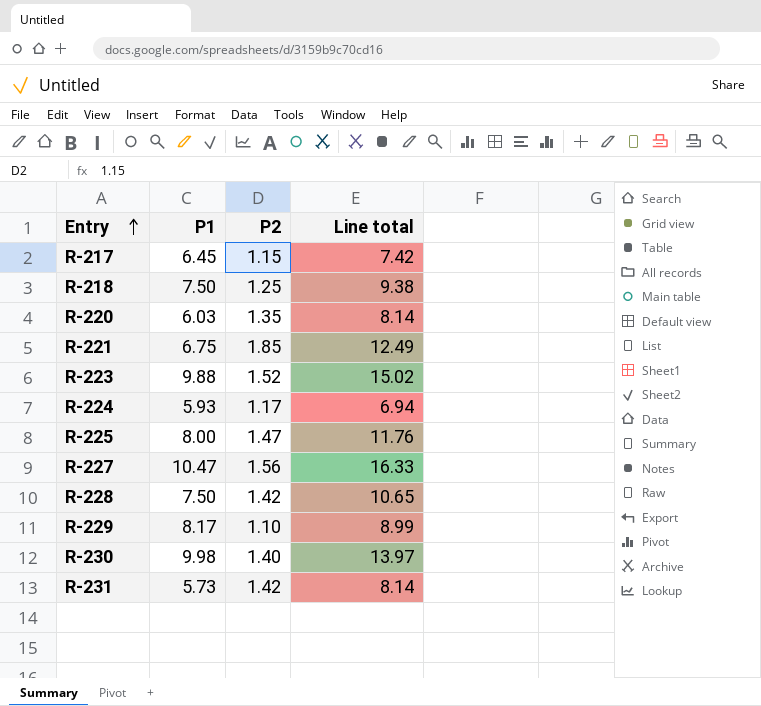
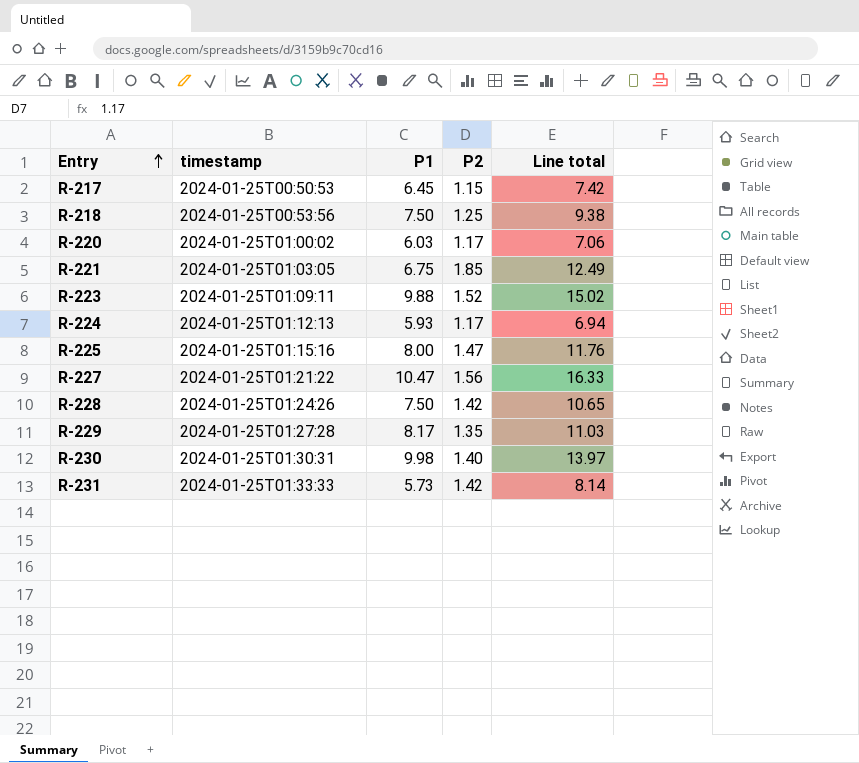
column timestamp | position: none -> 2
R-220 | P2: 1.35 -> 1.17
R-220 | Line total: 8.14 -> 7.06
R-229 | P2: 1.10 -> 1.35
R-229 | Line total: 8.99 -> 11.03

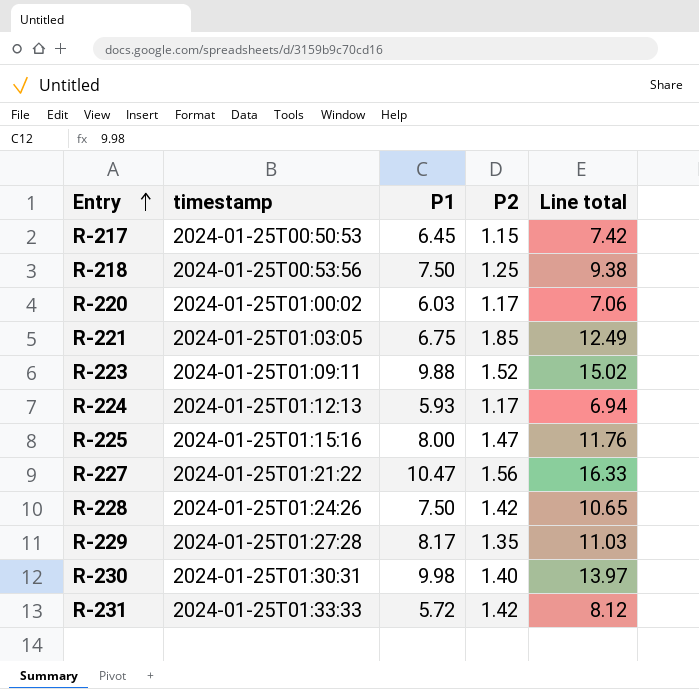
R-231 | P1: 5.73 -> 5.72
R-231 | Line total: 8.14 -> 8.12

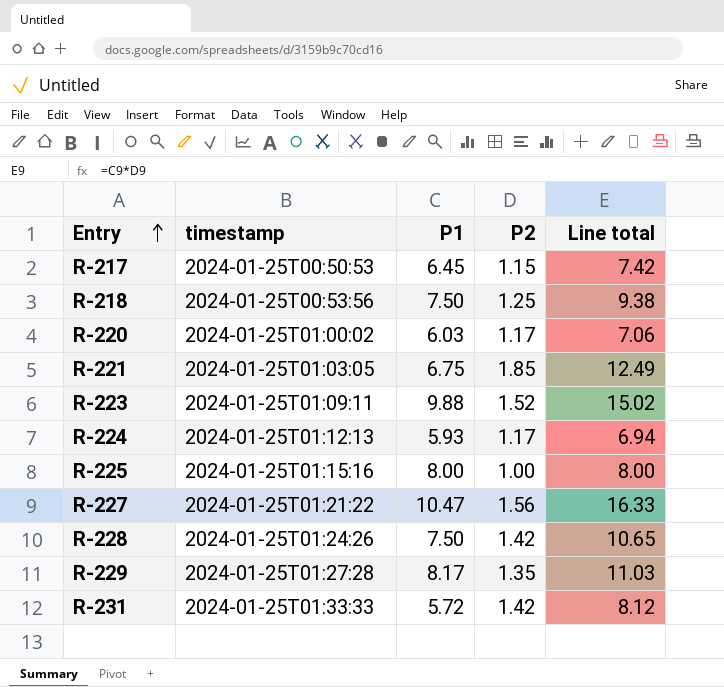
row R-230: 2024-01-25T01:30:31 | 9.98 | 1.40 | 13.97 -> none
R-225 | P2: 1.47 -> 1.00
R-225 | Line total: 11.76 -> 8.00

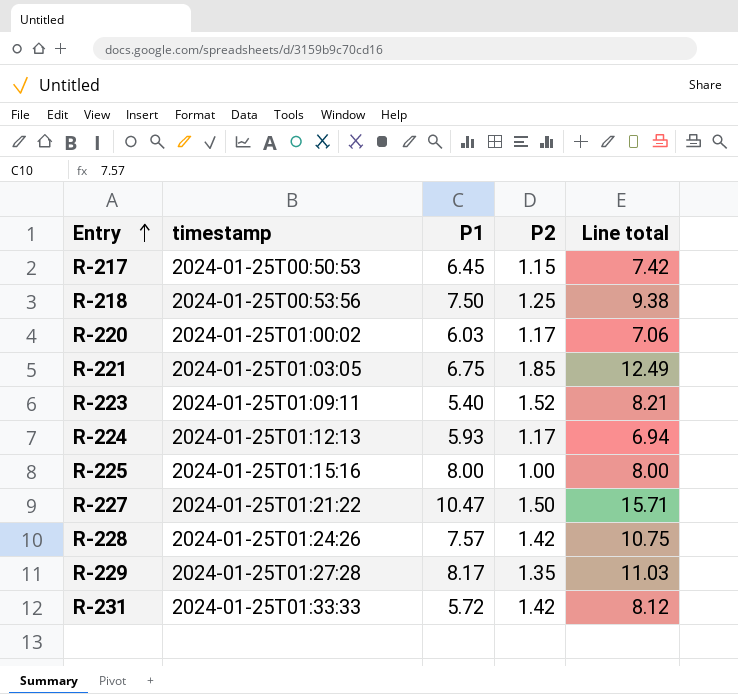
R-223 | P1: 9.88 -> 5.40
R-223 | Line total: 15.02 -> 8.21
R-227 | P2: 1.56 -> 1.50
R-227 | Line total: 16.33 -> 15.71
R-228 | P1: 7.50 -> 7.57
R-228 | Line total: 10.65 -> 10.75

